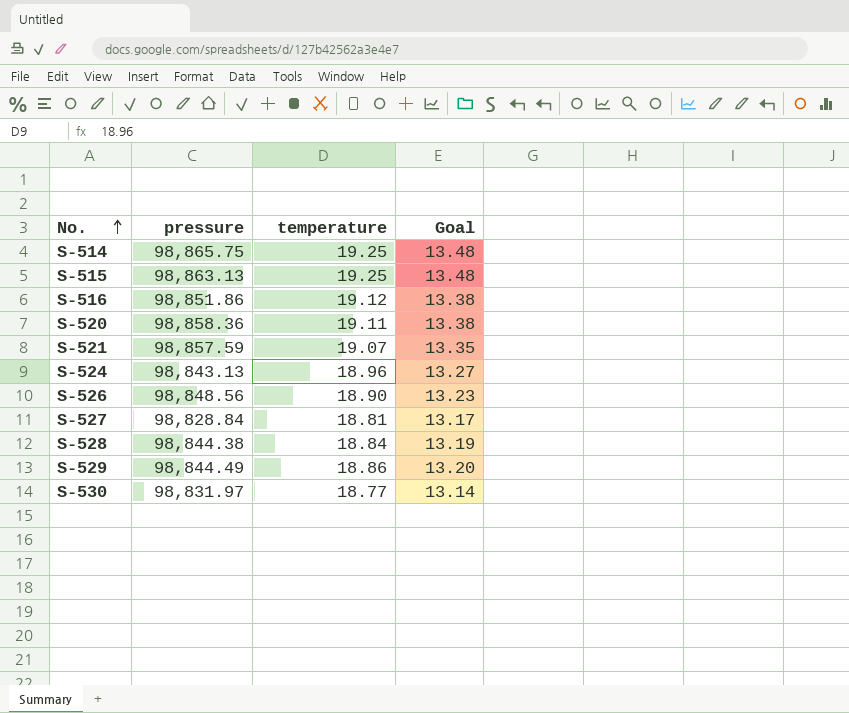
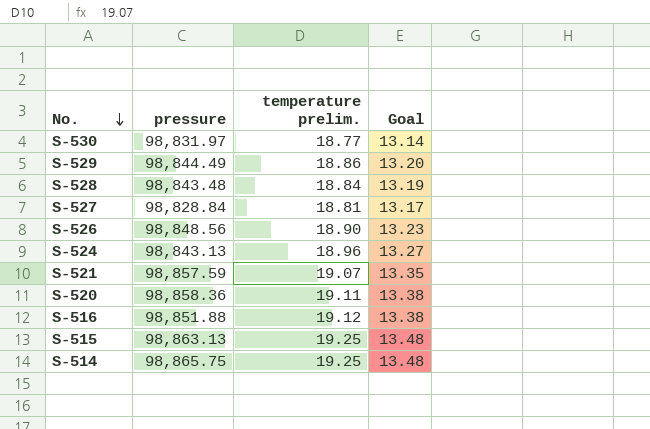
row order: No. ascending -> No. descending
column name: temperature -> temperature prelim.
S-528 | pressure: 98,844.38 -> 98,843.48
S-516 | pressure: 98,851.86 -> 98,851.88

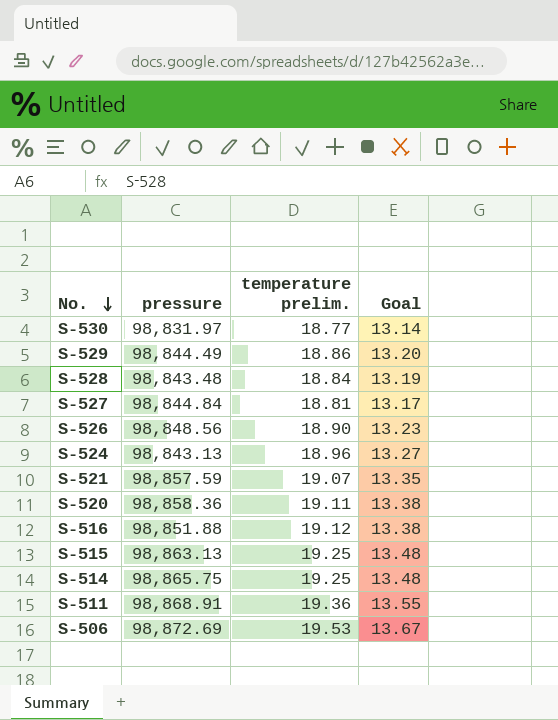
S-527 | pressure: 98,828.84 -> 98,844.84
row S-511: none -> 98,868.91 | 19.36 | 13.55
row S-506: none -> 98,872.69 | 19.53 | 13.67

